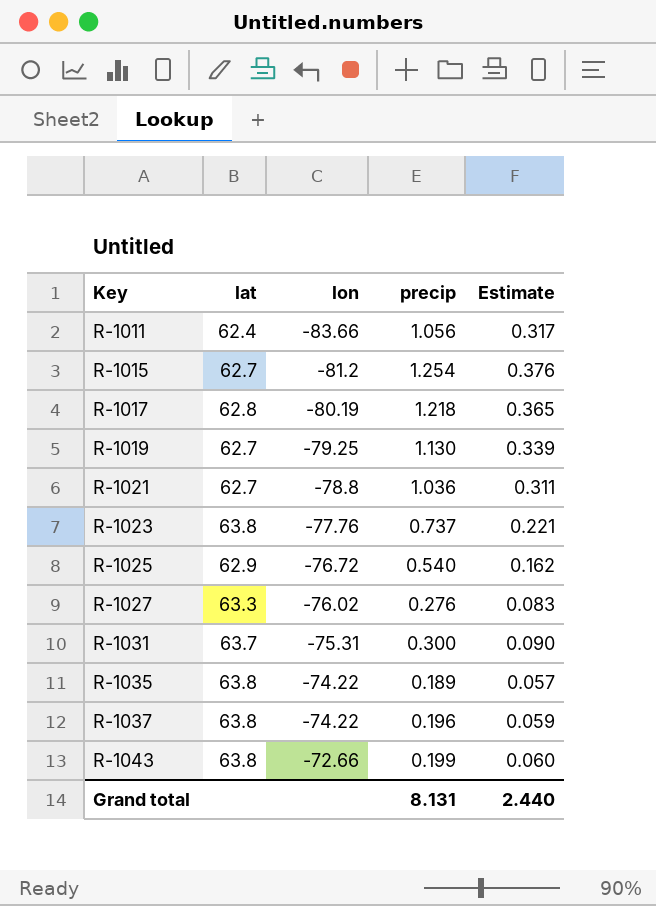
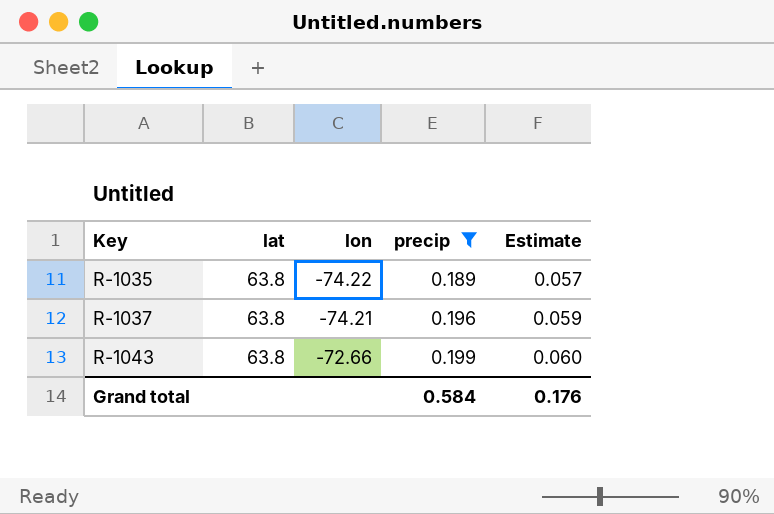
filter: none -> precip <= 0.199
R-1037 | lon: -74.22 -> -74.21
Grand total | precip: 8.131 -> 0.584
Grand total | Estimate: 2.440 -> 0.176

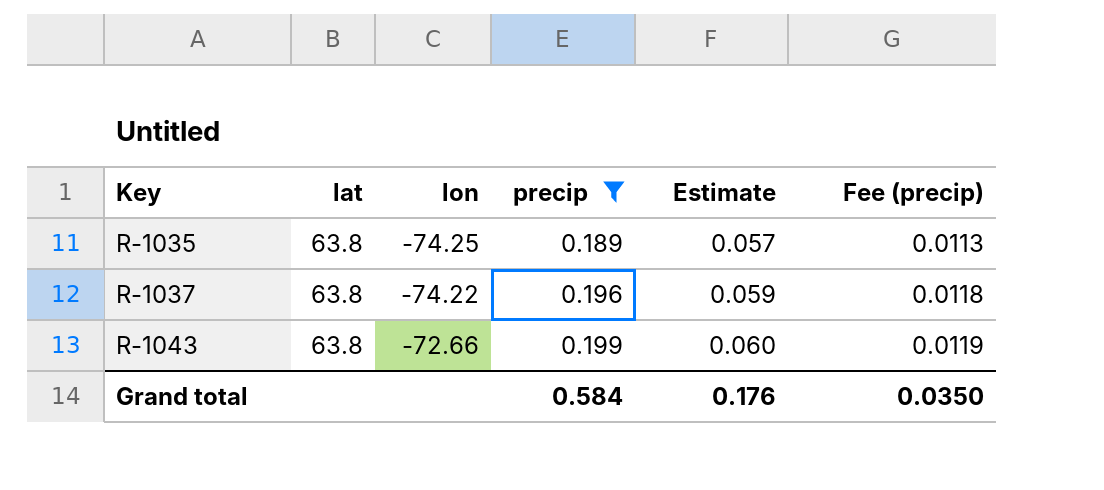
column Fee (precip) | formula: none -> [precip] * 0.06
R-1035 | lon: -74.22 -> -74.25
R-1037 | lon: -74.21 -> -74.22

